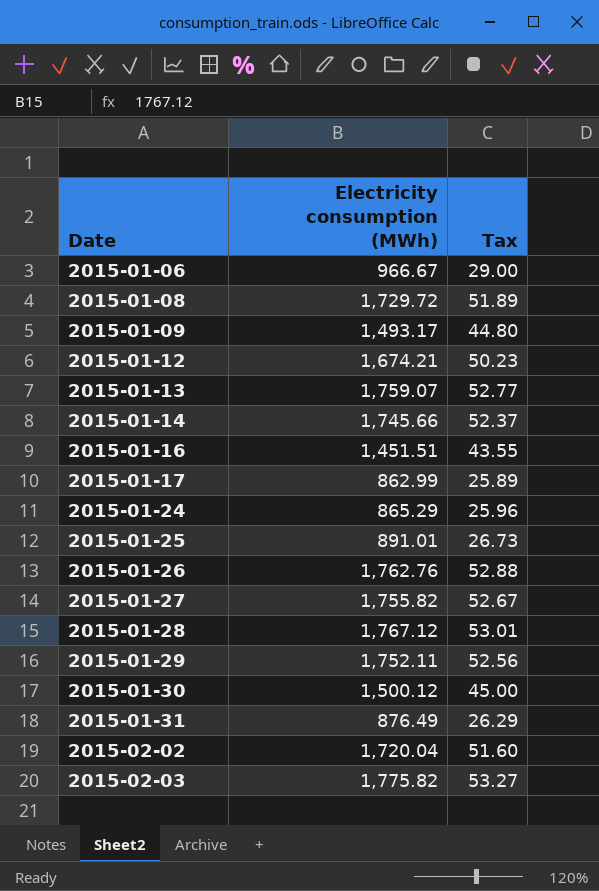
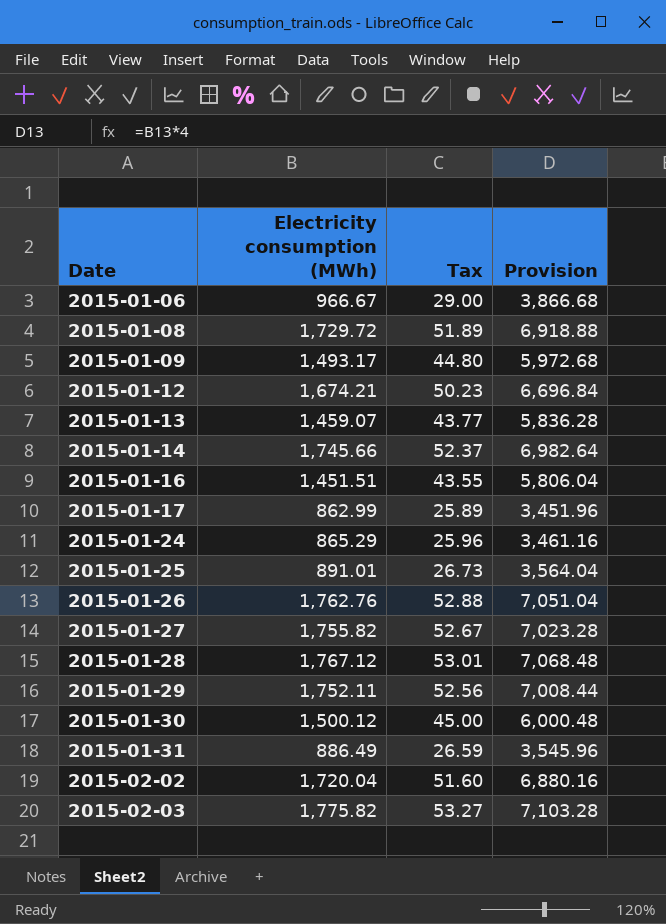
column Provision | formula: none -> [Electricity consumption (MWh)] * 4
2015-01-13 | Electricity consumption (MWh): 1,759.07 -> 1,459.07
2015-01-13 | Tax: 52.77 -> 43.77
2015-01-31 | Electricity consumption (MWh): 876.49 -> 886.49
2015-01-31 | Tax: 26.29 -> 26.59

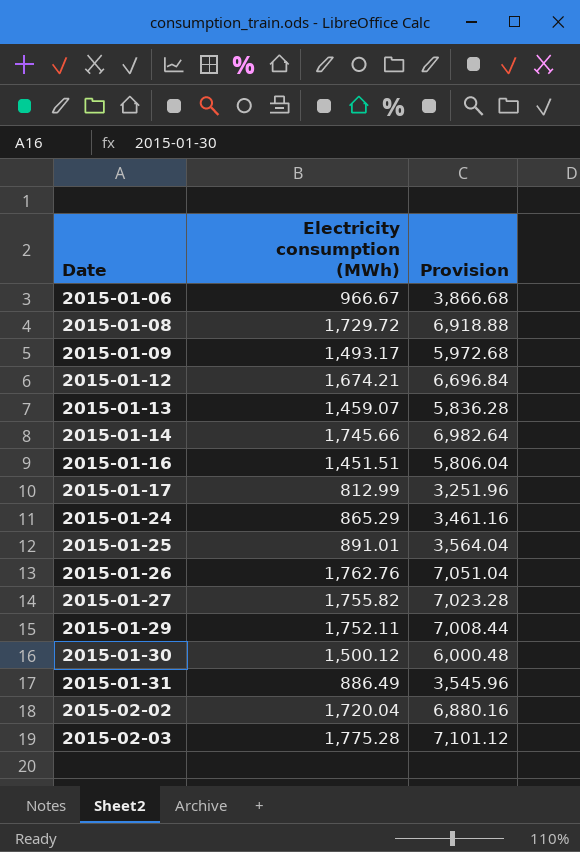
column Tax | formula: [Electricity consumption (MWh)] * 0.03 -> none
row 2015-01-28: 1,767.12 | 53.01 | 7,068.48 -> none
2015-01-17 | Electricity consumption (MWh): 862.99 -> 812.99
2015-01-17 | Provision: 3,451.96 -> 3,251.96
2015-02-03 | Electricity consumption (MWh): 1,775.82 -> 1,775.28
2015-02-03 | Provision: 7,103.28 -> 7,101.12

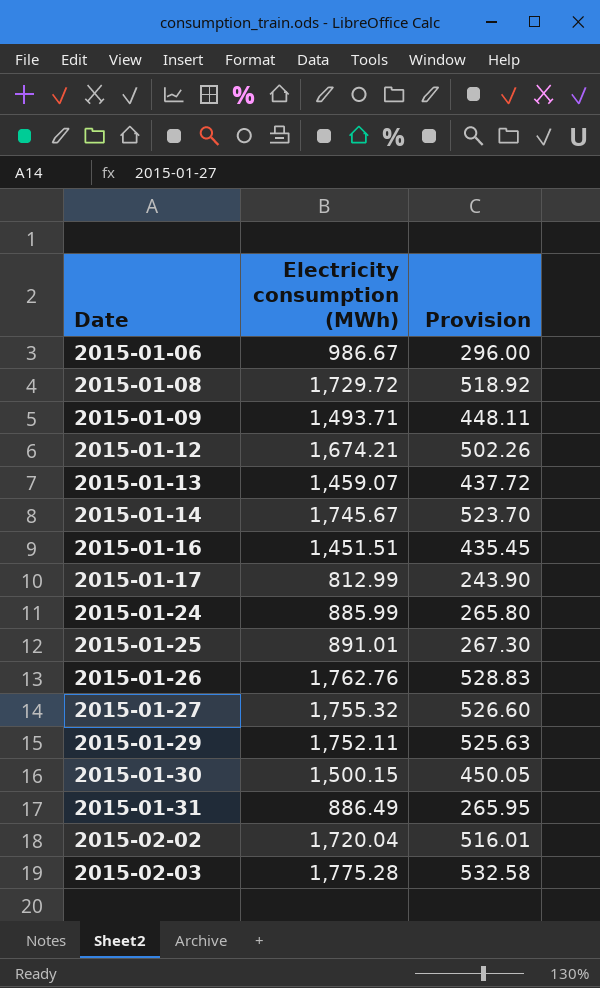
column Provision | formula: [Electricity consumption (MWh)] * 4 -> [Electricity consumption (MWh)] * 0.3
2015-01-06 | Electricity consumption (MWh): 966.67 -> 986.67
2015-01-09 | Electricity consumption (MWh): 1,493.17 -> 1,493.71
2015-01-14 | Electricity consumption (MWh): 1,745.66 -> 1,745.67
2015-01-24 | Electricity consumption (MWh): 865.29 -> 885.99
2015-01-27 | Electricity consumption (MWh): 1,755.82 -> 1,755.32
2015-01-30 | Electricity consumption (MWh): 1,500.12 -> 1,500.15

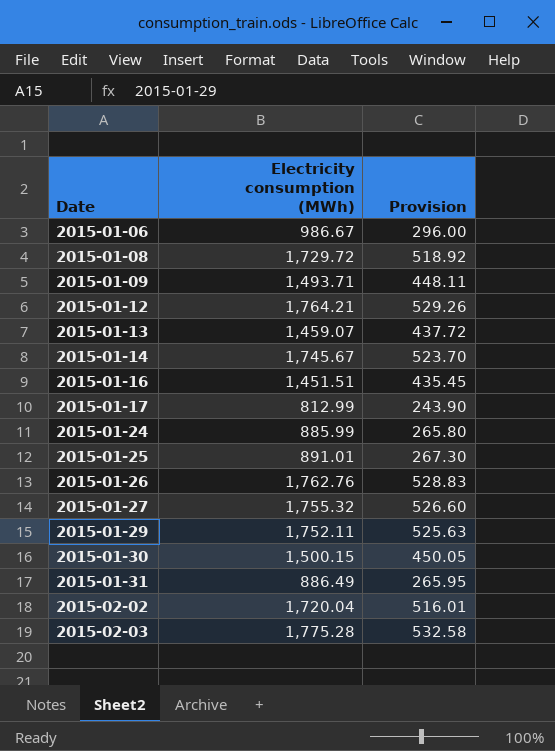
2015-01-12 | Electricity consumption (MWh): 1,674.21 -> 1,764.21
2015-01-12 | Provision: 502.26 -> 529.26

